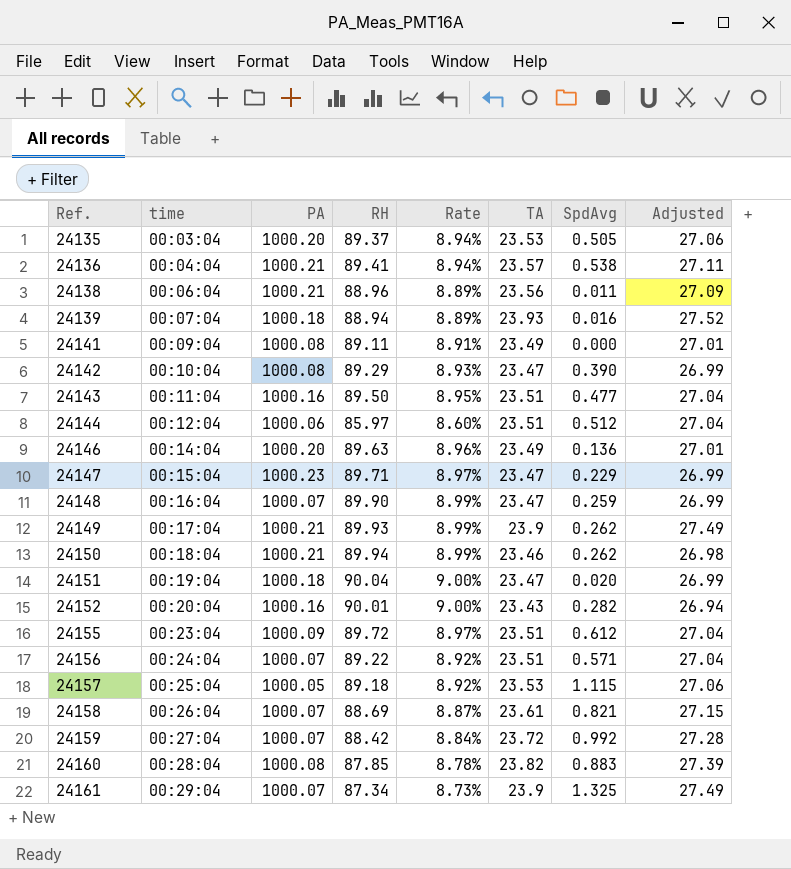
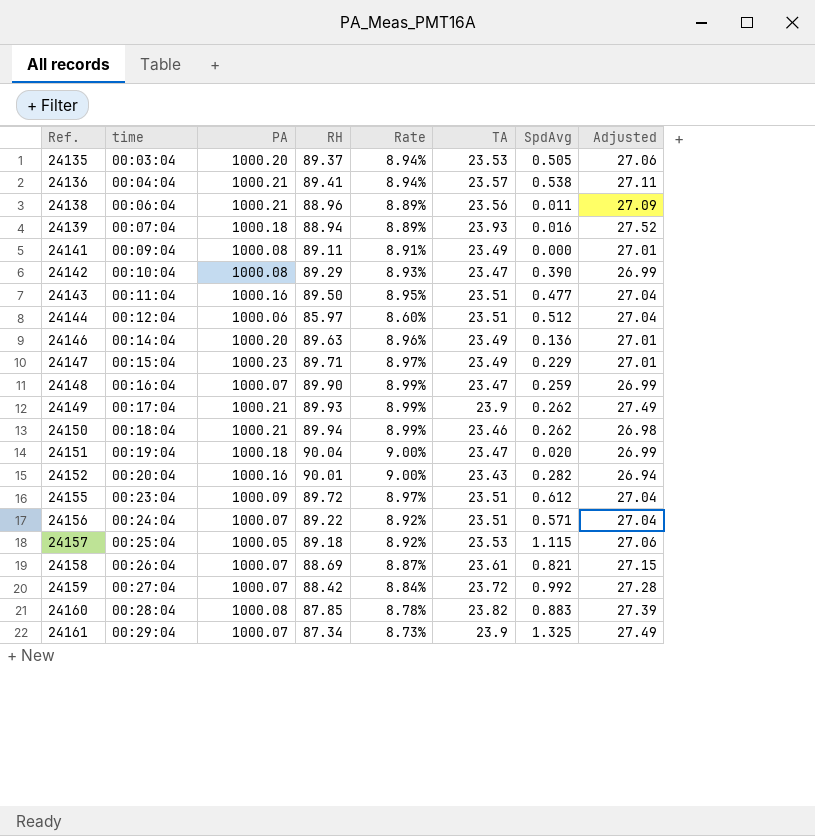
24147 | TA: 23.47 -> 23.49
24147 | Adjusted: 26.99 -> 27.01

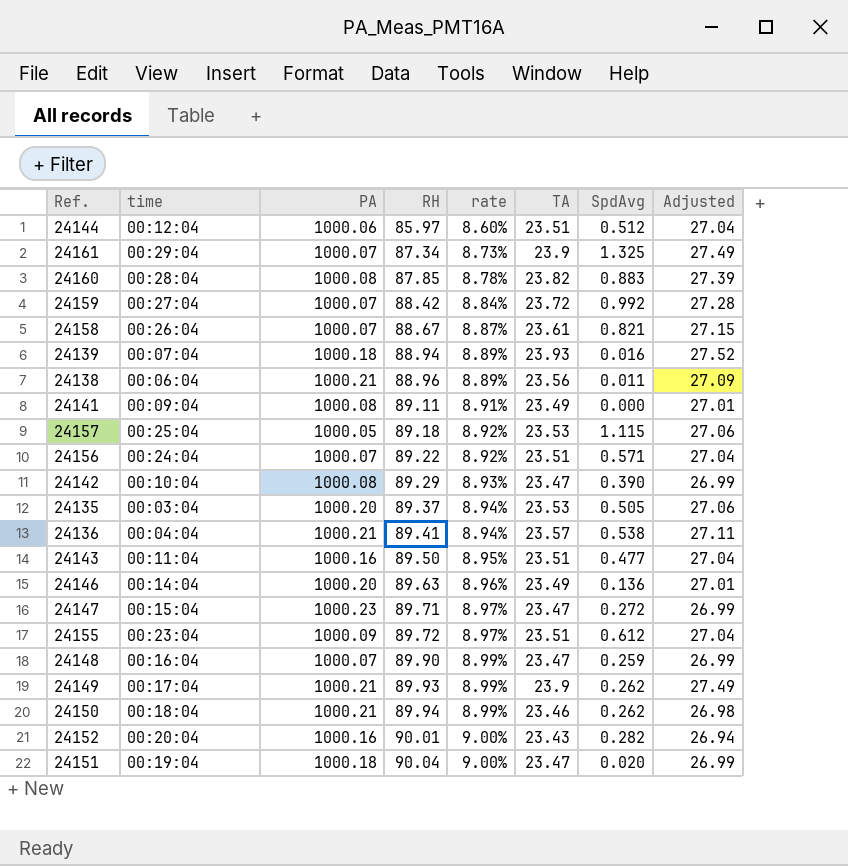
row order: Ref. ascending -> RH ascending
column name: Rate -> rate
24158 | RH: 88.69 -> 88.67
24147 | TA: 23.49 -> 23.47
24147 | SpdAvg: 0.229 -> 0.272
24147 | Adjusted: 27.01 -> 26.99

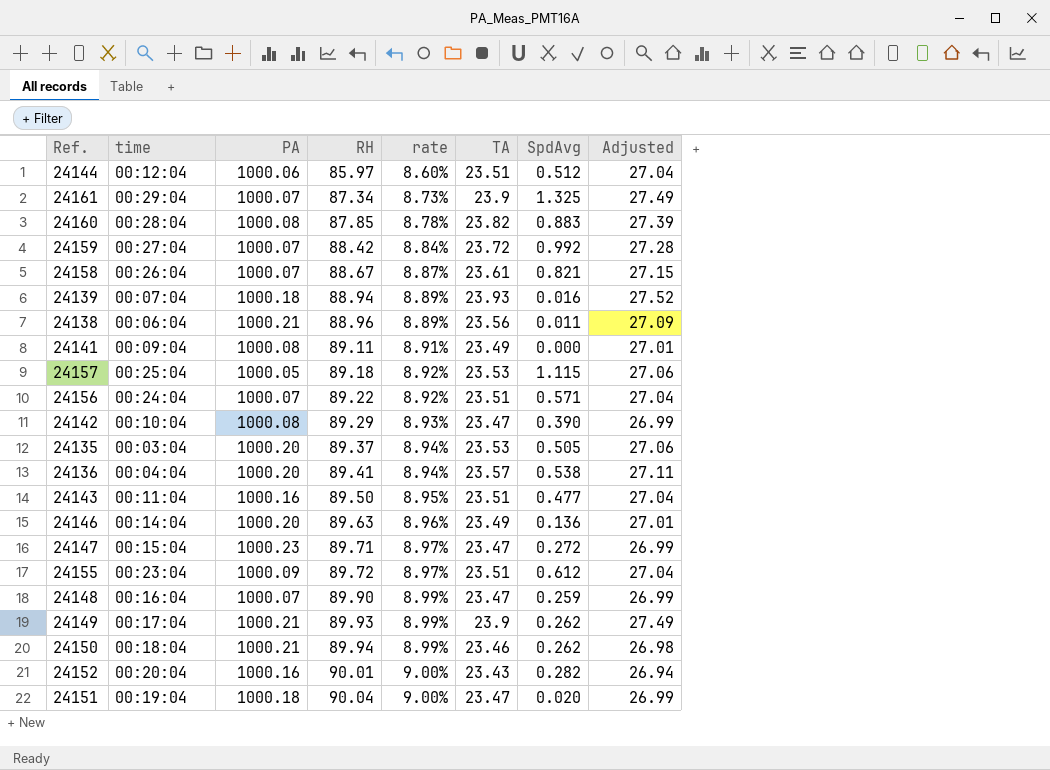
24136 | PA: 1000.21 -> 1000.20

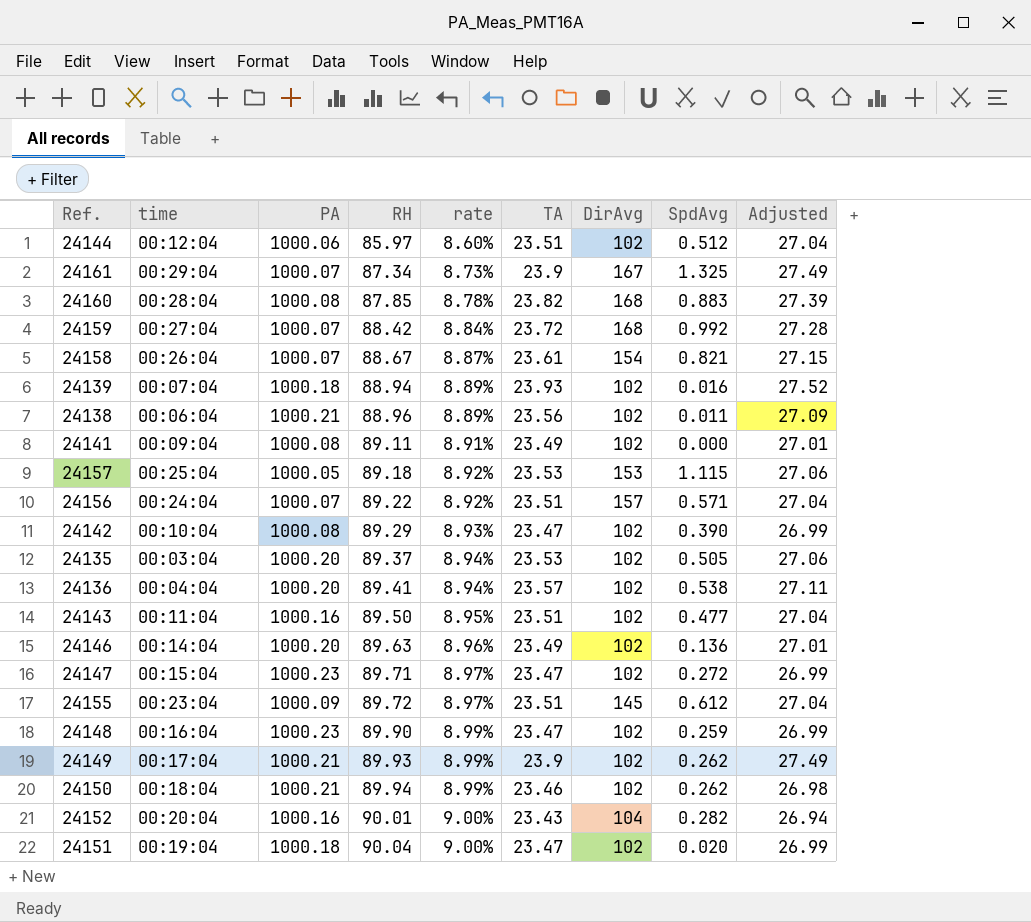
column DirAvg | position: none -> 7
24148 | PA: 1000.07 -> 1000.23

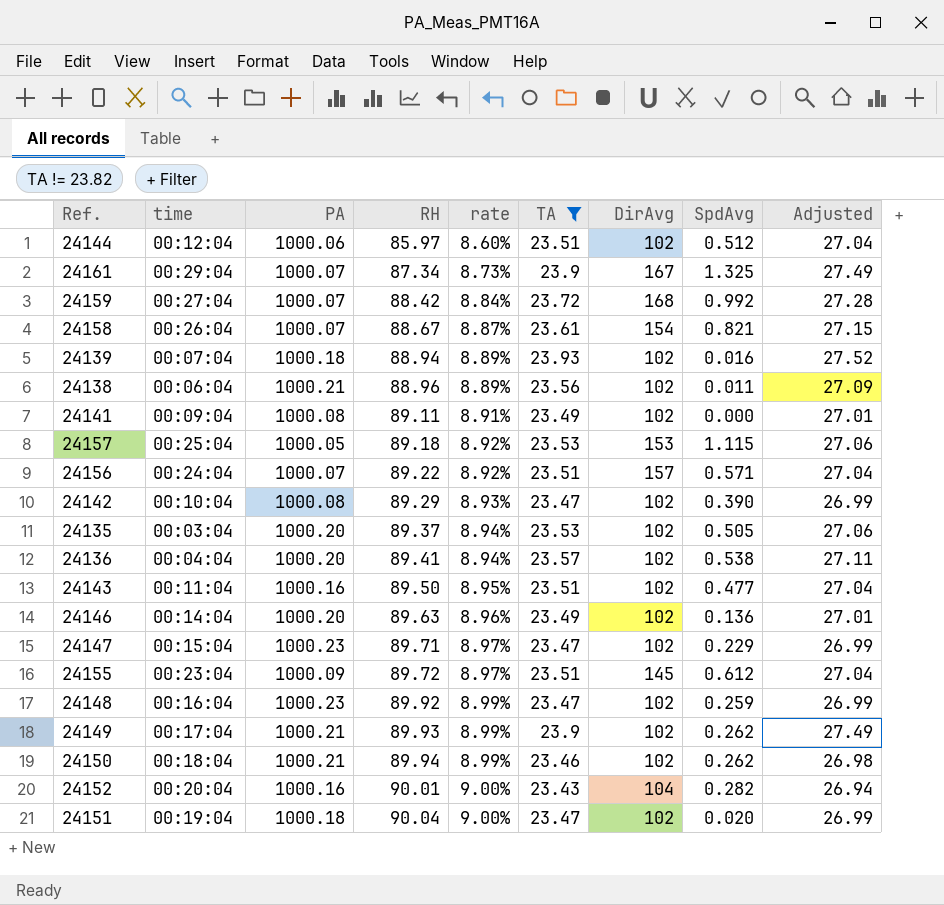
filter: none -> TA != 23.82
24147 | SpdAvg: 0.272 -> 0.229
24148 | RH: 89.90 -> 89.92

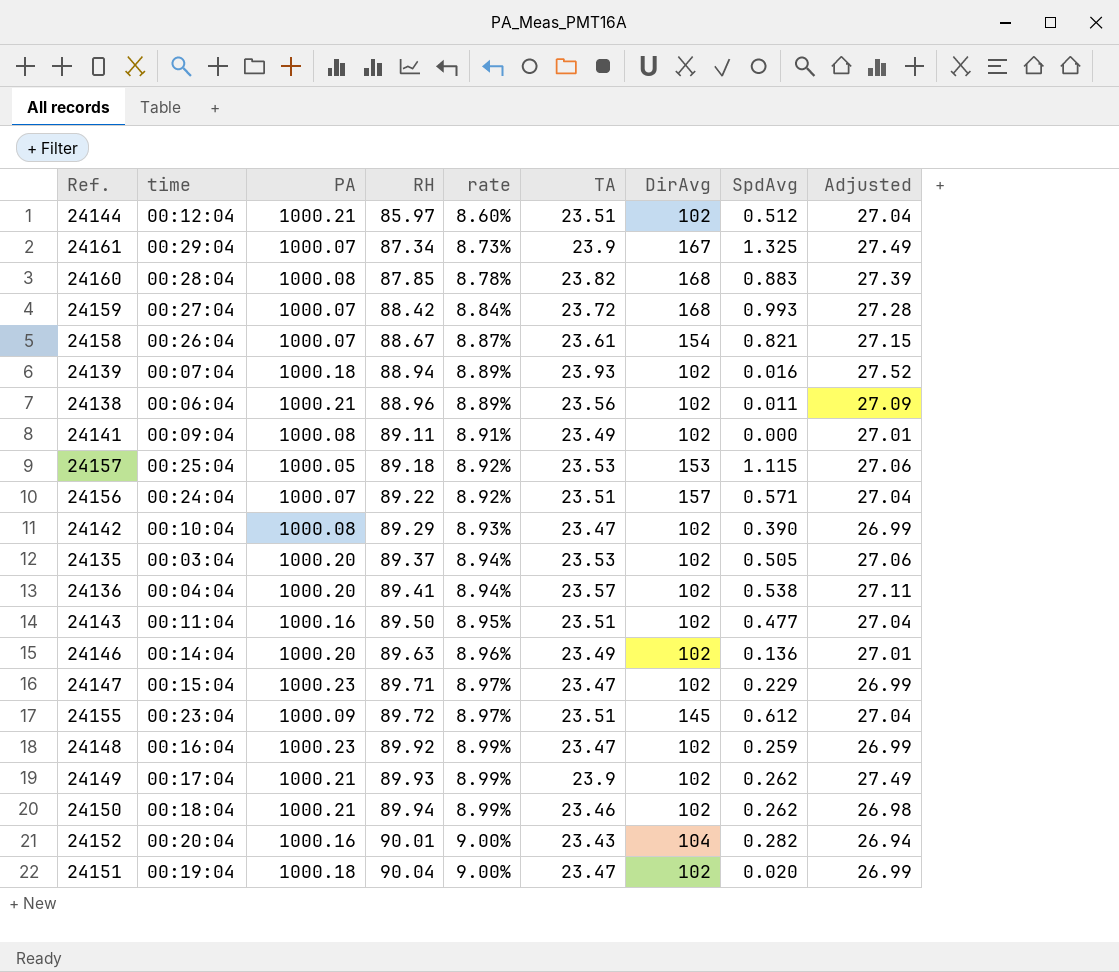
filter: TA != 23.82 -> none
24144 | PA: 1000.06 -> 1000.21
24159 | SpdAvg: 0.992 -> 0.993

